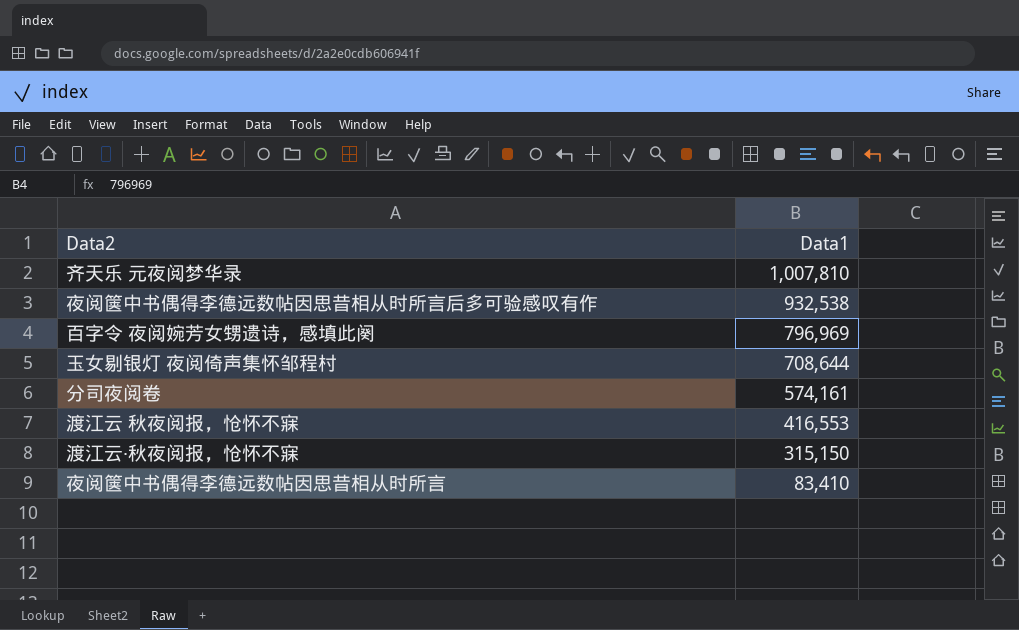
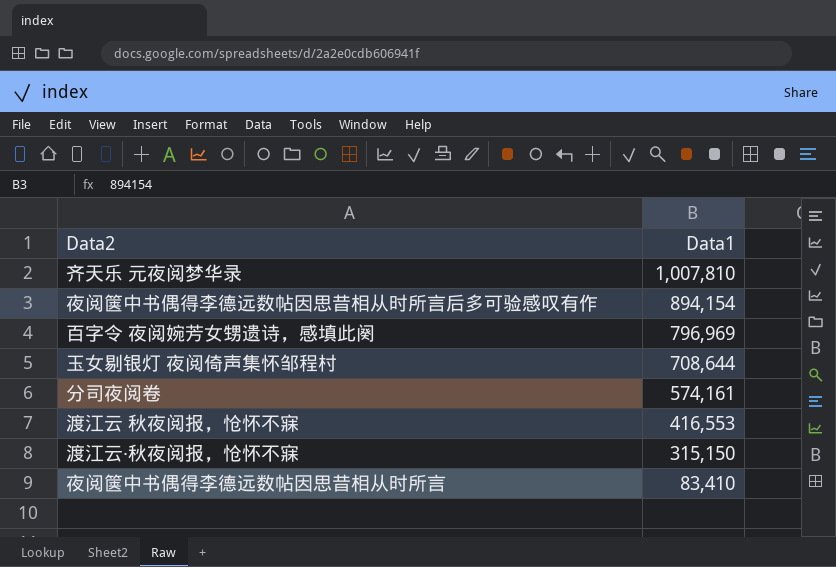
夜阅箧中书偶得李德远数帖因思昔相从时所言后多可验感叹有作 | Data1: 932,538 -> 894,154

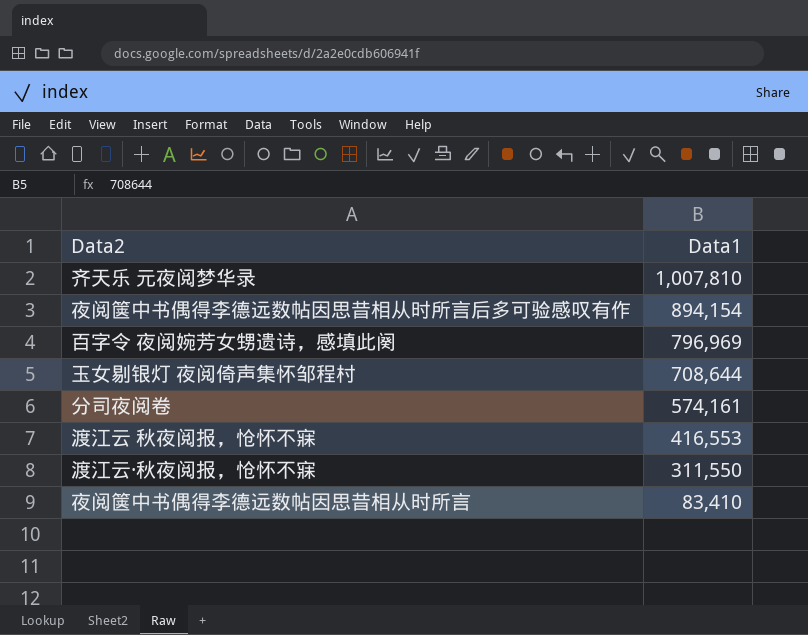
渡江云·秋夜阅报，怆怀不寐 | Data1: 315,150 -> 311,550

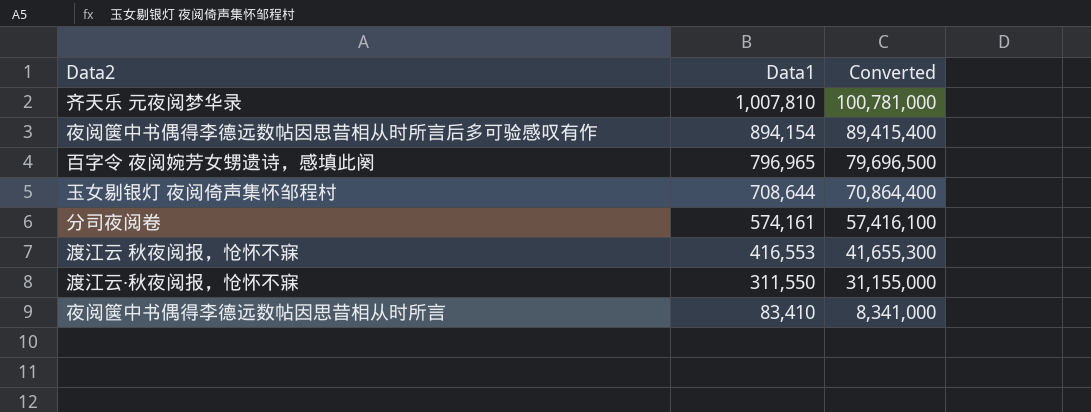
column Converted | formula: none -> [Data1] * 100
百字令 夜阅婉芳女甥遗诗，感填此阕 | Data1: 796,969 -> 796,965

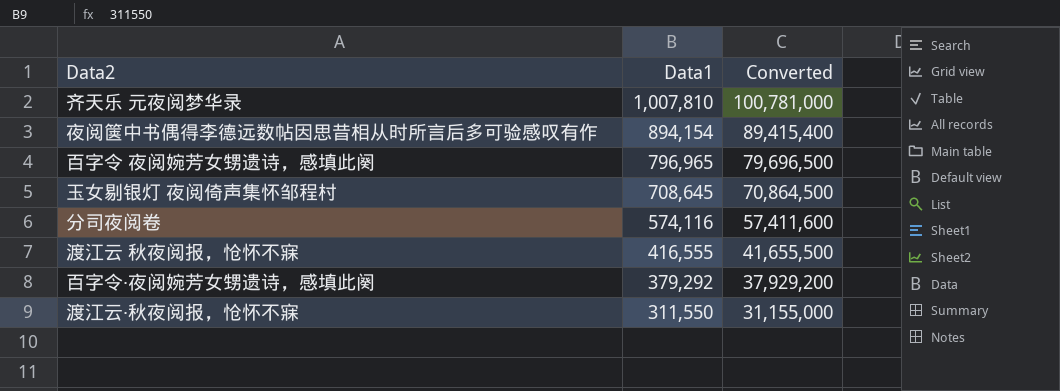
row 夜阅箧中书偶得李德远数帖因思昔相从时所言: 83,410 | 8,341,000 -> none
玉女剔银灯 夜阅倚声集怀邹程村 | Data1: 708,644 -> 708,645
玉女剔银灯 夜阅倚声集怀邹程村 | Converted: 70,864,400 -> 70,864,500
分司夜阅卷 | Data1: 574,161 -> 574,116
分司夜阅卷 | Converted: 57,416,100 -> 57,411,600
渡江云 秋夜阅报，怆怀不寐 | Data1: 416,553 -> 416,555
渡江云 秋夜阅报，怆怀不寐 | Converted: 41,655,300 -> 41,655,500
row 百字令·夜阅婉芳女甥遗诗，感填此阕: none -> 379,292 | 37,929,200

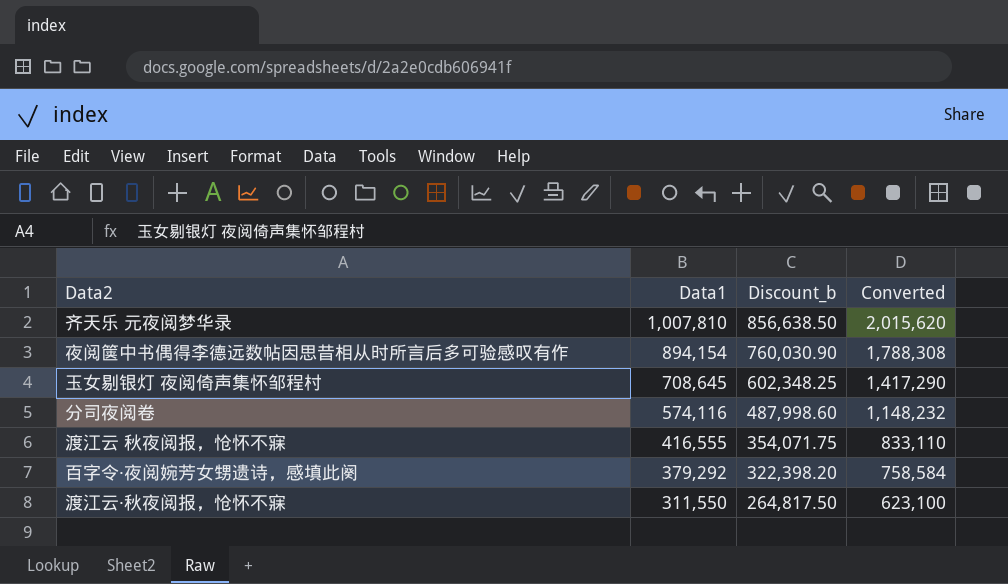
column Discount_b | formula: none -> [Data1] * 0.85
column Converted | formula: [Data1] * 100 -> [Data1] * 2
row 百字令 夜阅婉芳女甥遗诗，感填此阕: 796,965 | 79,696,500 -> none

